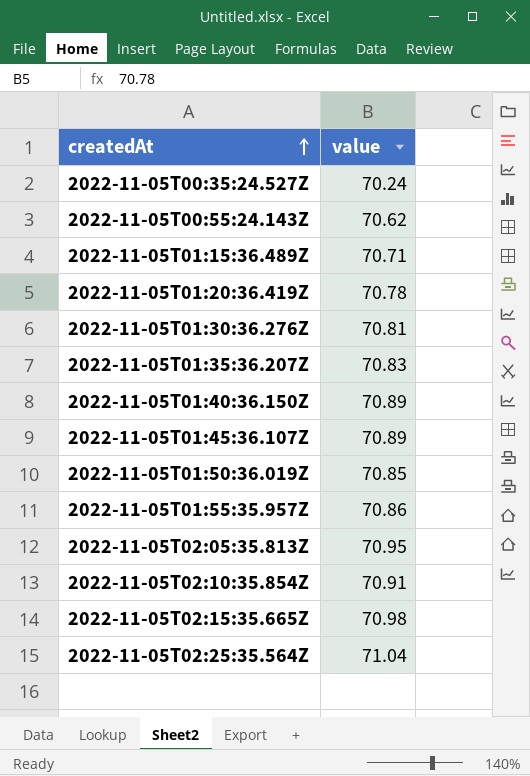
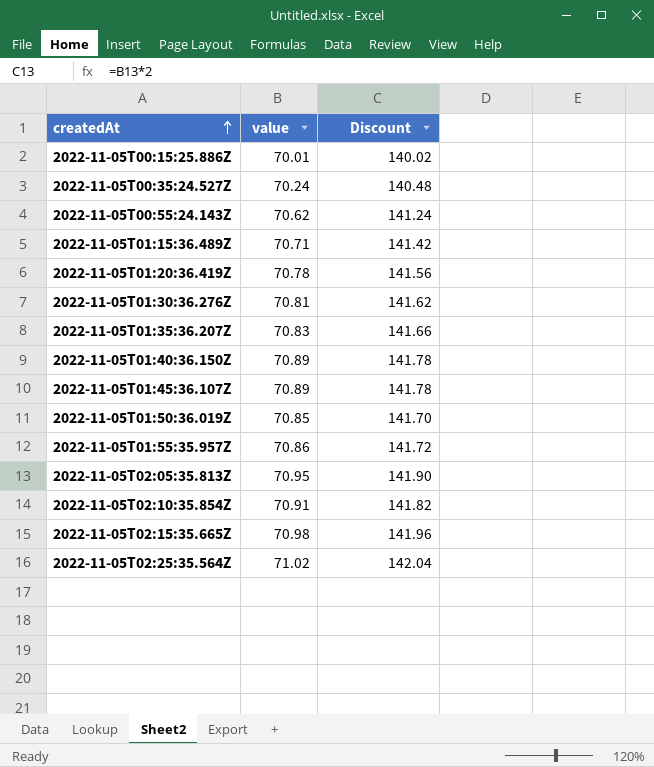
column Discount | formula: none -> [value] * 2
row 2022-11-05T00:15:25.886Z: none -> 70.01 | 140.02
2022-11-05T02:25:35.564Z | value: 71.04 -> 71.02

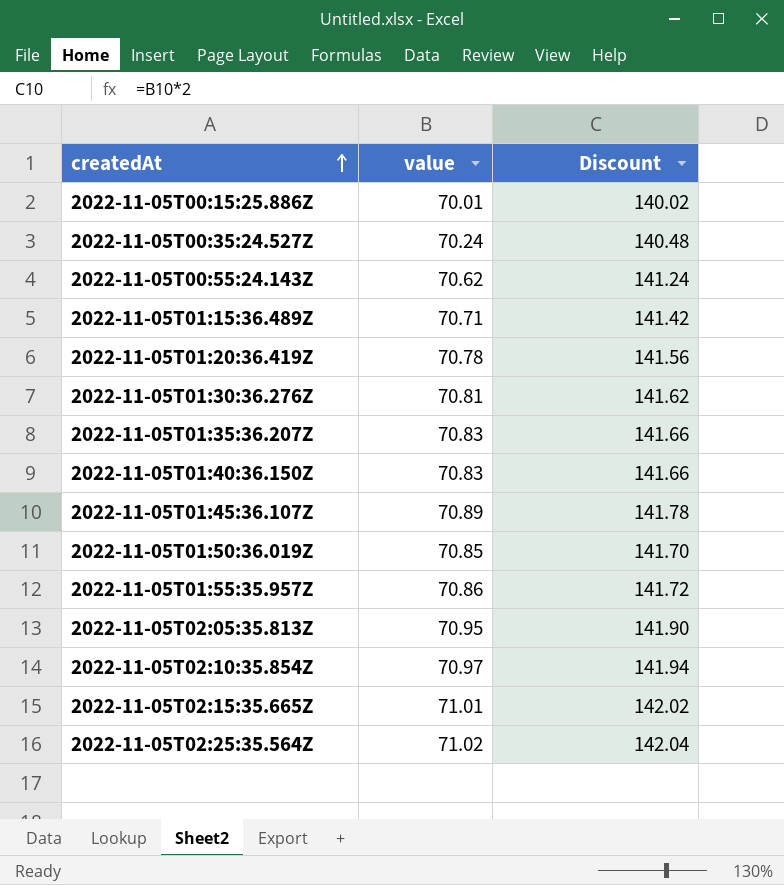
2022-11-05T01:40:36.150Z | value: 70.89 -> 70.83
2022-11-05T01:40:36.150Z | Discount: 141.78 -> 141.66
2022-11-05T02:10:35.854Z | value: 70.91 -> 70.97
2022-11-05T02:10:35.854Z | Discount: 141.82 -> 141.94
2022-11-05T02:15:35.665Z | value: 70.98 -> 71.01
2022-11-05T02:15:35.665Z | Discount: 141.96 -> 142.02

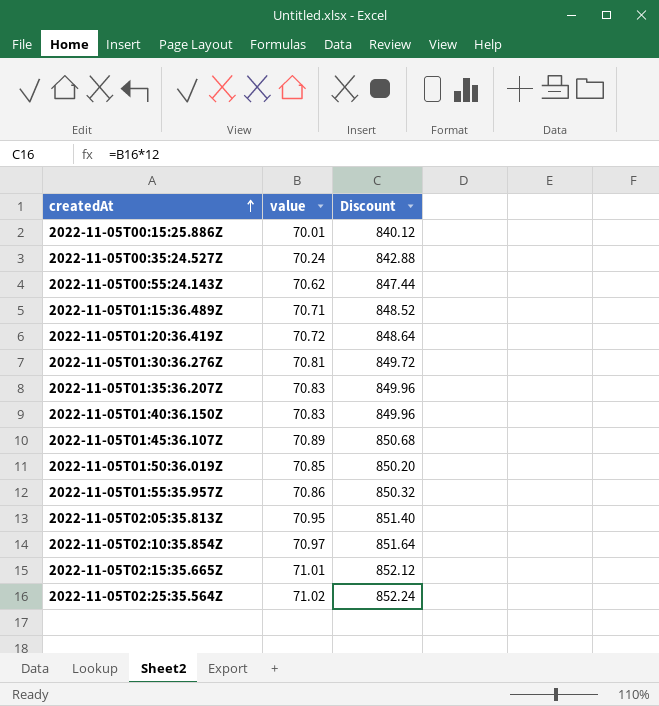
column Discount | formula: [value] * 2 -> [value] * 12
2022-11-05T01:20:36.419Z | value: 70.78 -> 70.72

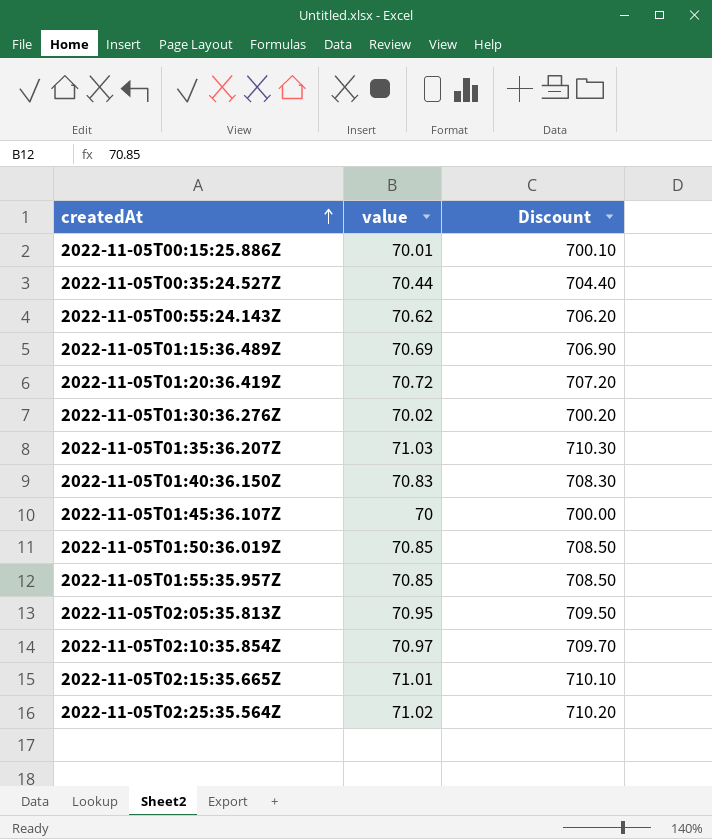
column Discount | formula: [value] * 12 -> [value] * 10
2022-11-05T00:35:24.527Z | value: 70.24 -> 70.44
2022-11-05T01:15:36.489Z | value: 70.71 -> 70.69
2022-11-05T01:30:36.276Z | value: 70.81 -> 70.02
2022-11-05T01:35:36.207Z | value: 70.83 -> 71.03
2022-11-05T01:45:36.107Z | value: 70.89 -> 70
2022-11-05T01:55:35.957Z | value: 70.86 -> 70.85

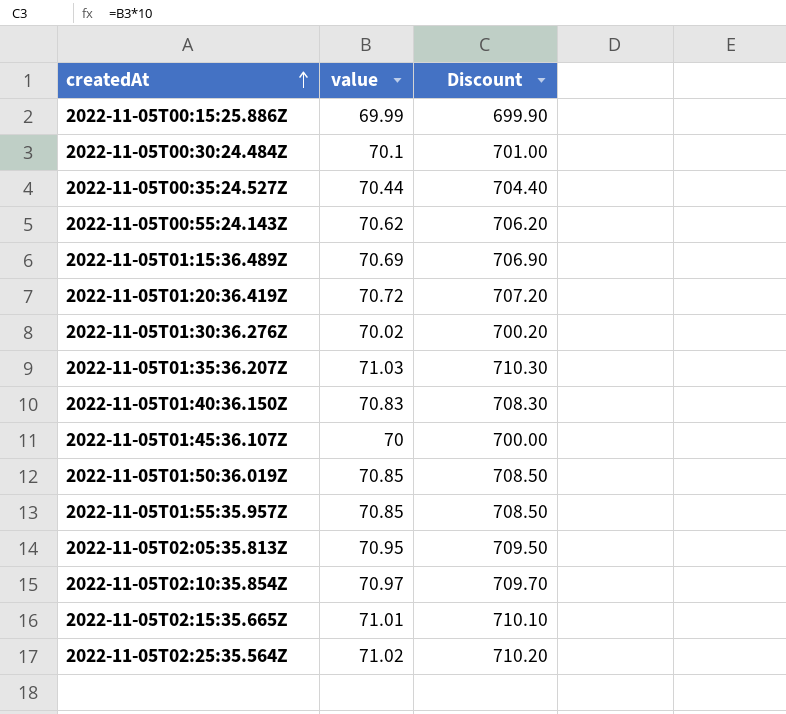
2022-11-05T00:15:25.886Z | value: 70.01 -> 69.99
2022-11-05T00:15:25.886Z | Discount: 700.10 -> 699.90
row 2022-11-05T00:30:24.484Z: none -> 70.1 | 701.00

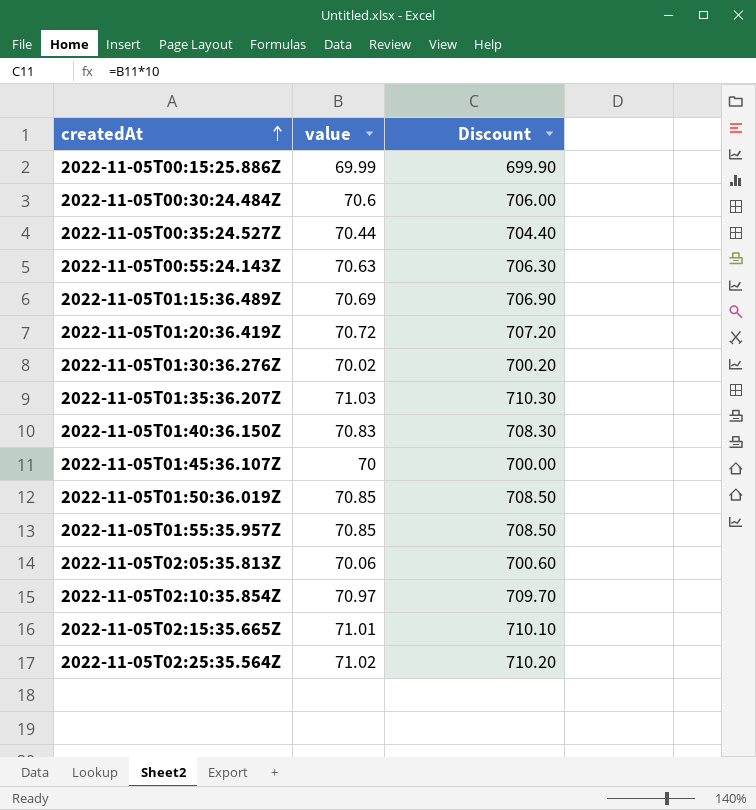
2022-11-05T00:30:24.484Z | value: 70.1 -> 70.6
2022-11-05T00:30:24.484Z | Discount: 701.00 -> 706.00
2022-11-05T00:55:24.143Z | value: 70.62 -> 70.63
2022-11-05T00:55:24.143Z | Discount: 706.20 -> 706.30
2022-11-05T02:05:35.813Z | value: 70.95 -> 70.06
2022-11-05T02:05:35.813Z | Discount: 709.50 -> 700.60

